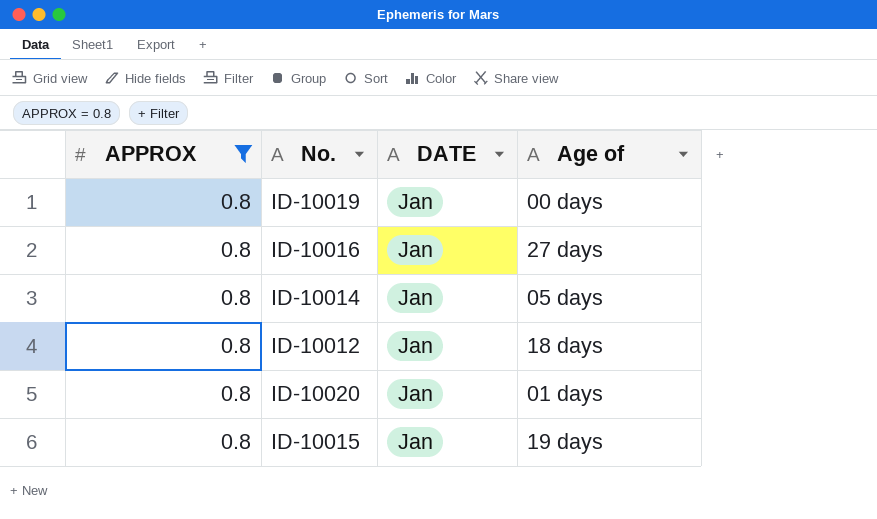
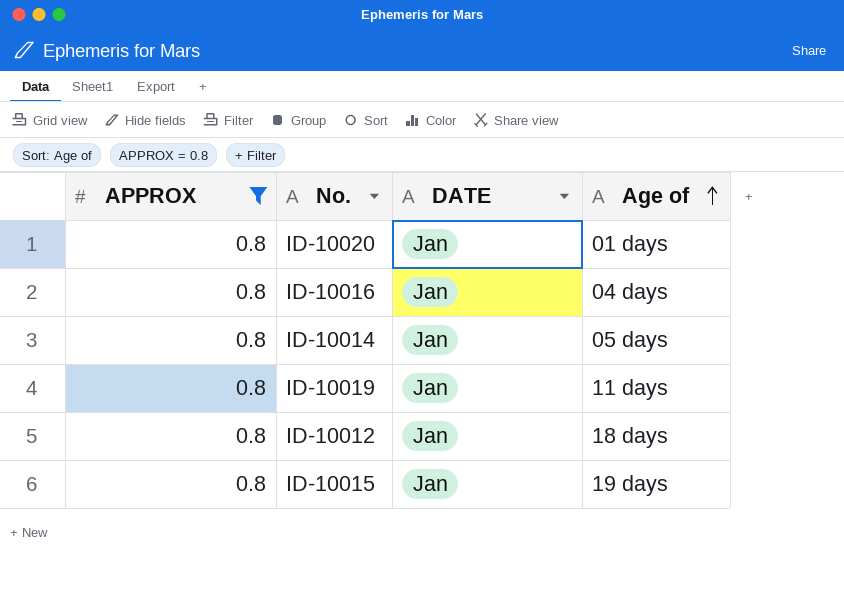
row order: none -> Age of ascending
ID-10016 | Age of: 27 days -> 04 days
ID-10019 | Age of: 00 days -> 11 days

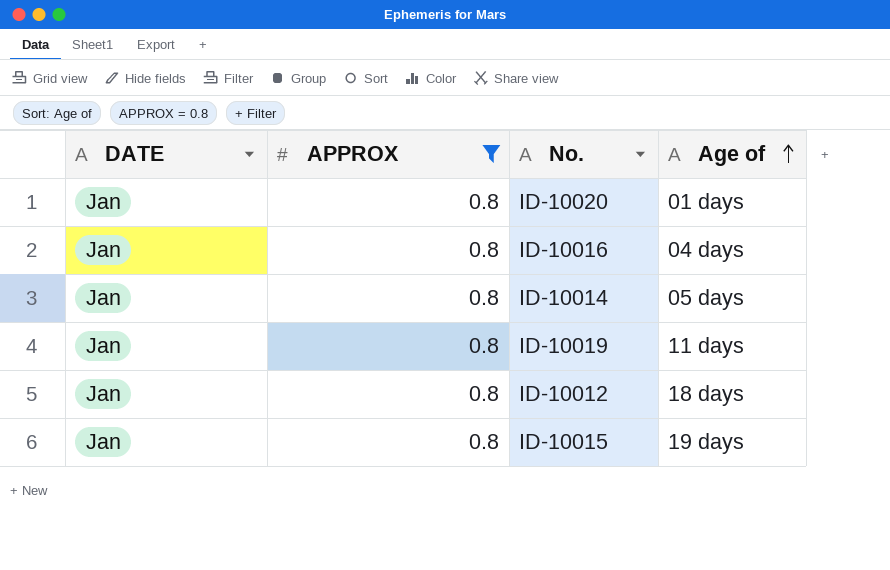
column DATE | position: 3 -> 1

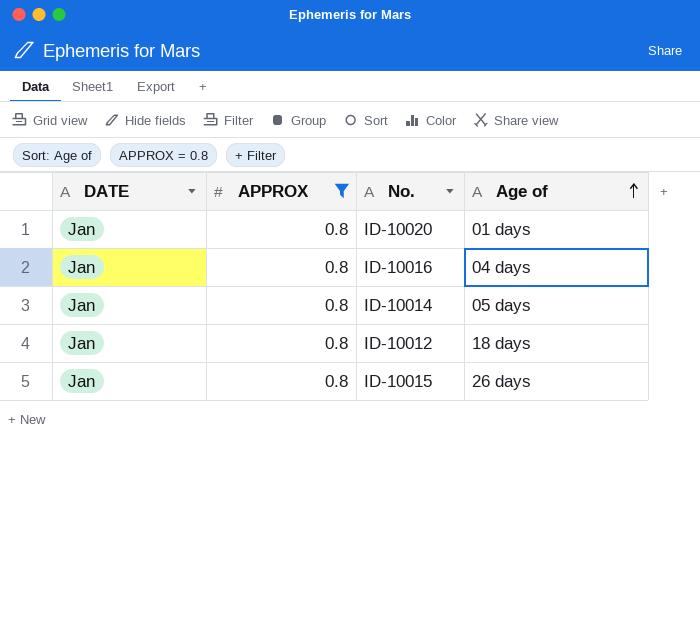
row ID-10019: Jan | 0.8 | 11 days -> none
ID-10015 | Age of: 19 days -> 26 days

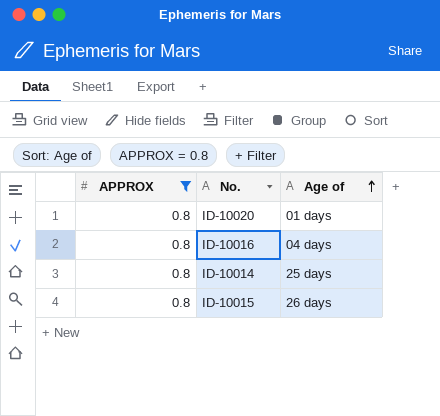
column DATE | position: 1 -> none
row ID-10012: Jan | 0.8 | 18 days -> none
ID-10014 | Age of: 05 days -> 25 days

